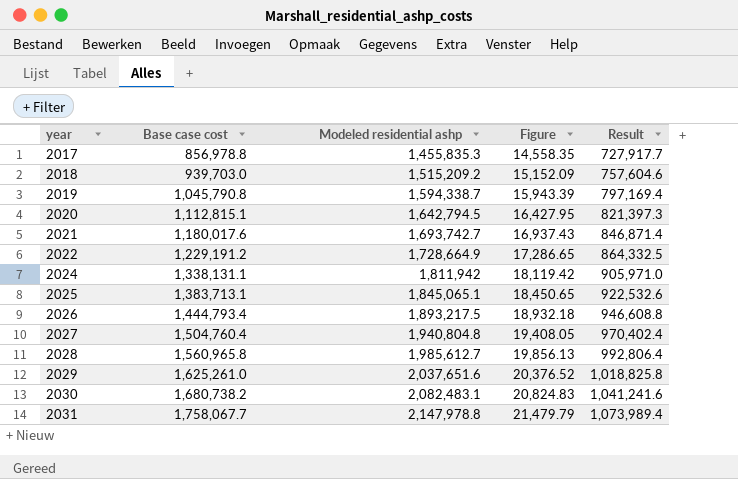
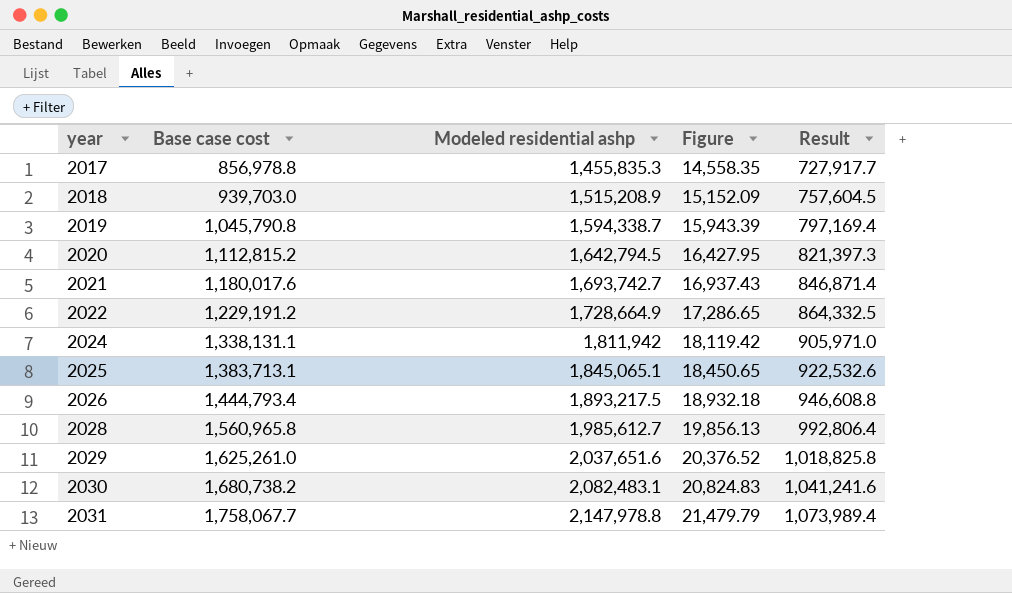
row 2027: 1,504,760.4 | 1,940,804.8 | 19,408.05 | 970,402.4 -> none
2018 | Modeled residential ashp: 1,515,209.2 -> 1,515,208.9
2018 | Result: 757,604.6 -> 757,604.5
2020 | Base case cost: 1,112,815.1 -> 1,112,815.2

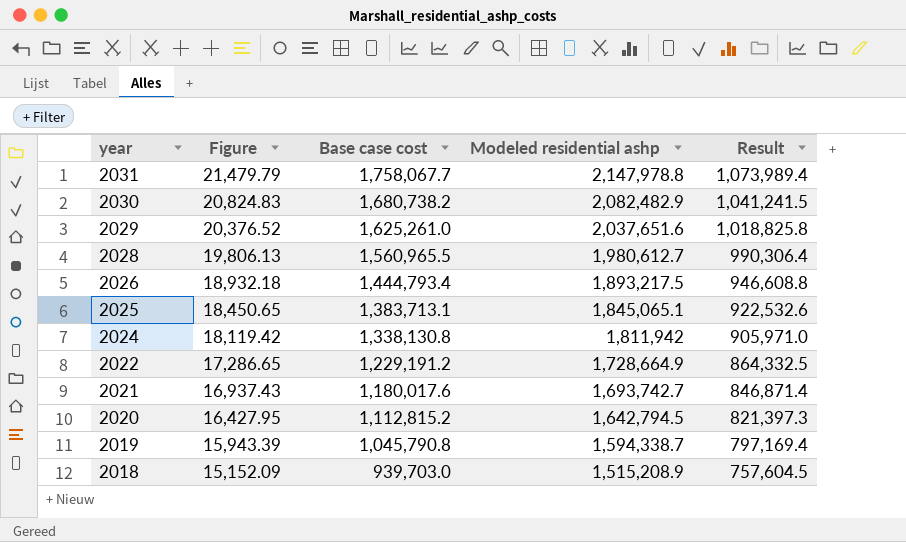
row order: year ascending -> year descending
column Figure | position: 4 -> 2
row 2017: 856,978.8 | 1,455,835.3 | 14,558.35 | 727,917.7 -> none
2030 | Modeled residential ashp: 2,082,483.1 -> 2,082,482.9
2030 | Result: 1,041,241.6 -> 1,041,241.5
2028 | Figure: 19,856.13 -> 19,806.13
2028 | Base case cost: 1,560,965.8 -> 1,560,965.5
2028 | Modeled residential ashp: 1,985,612.7 -> 1,980,612.7
2028 | Result: 992,806.4 -> 990,306.4
2024 | Base case cost: 1,338,131.1 -> 1,338,130.8

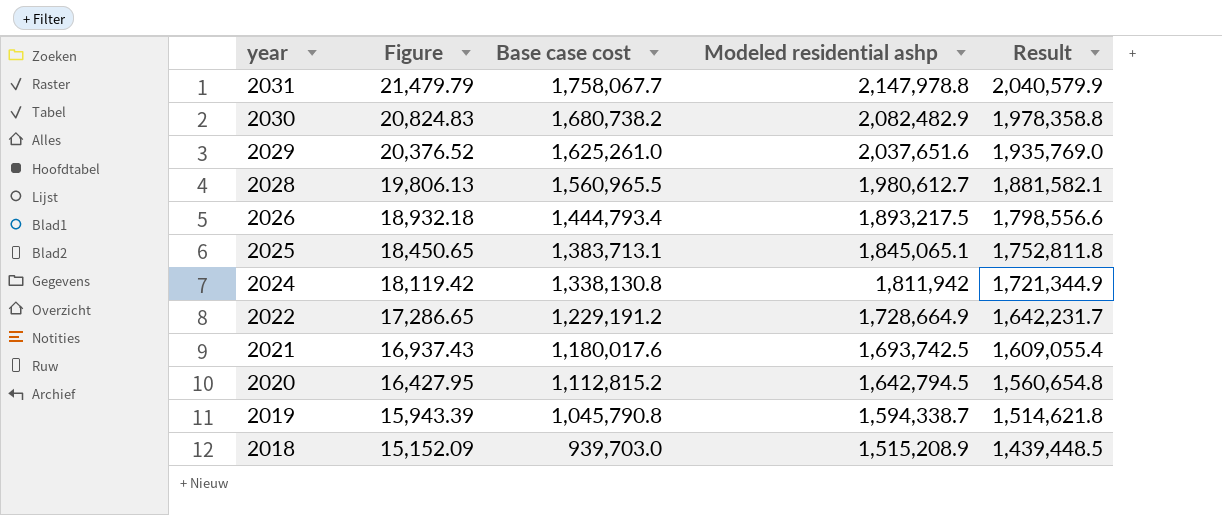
column Result | formula: [Modeled residential ashp] * 0.5 -> [Modeled residential ashp] * 0.95
2021 | Modeled residential ashp: 1,693,742.7 -> 1,693,742.5

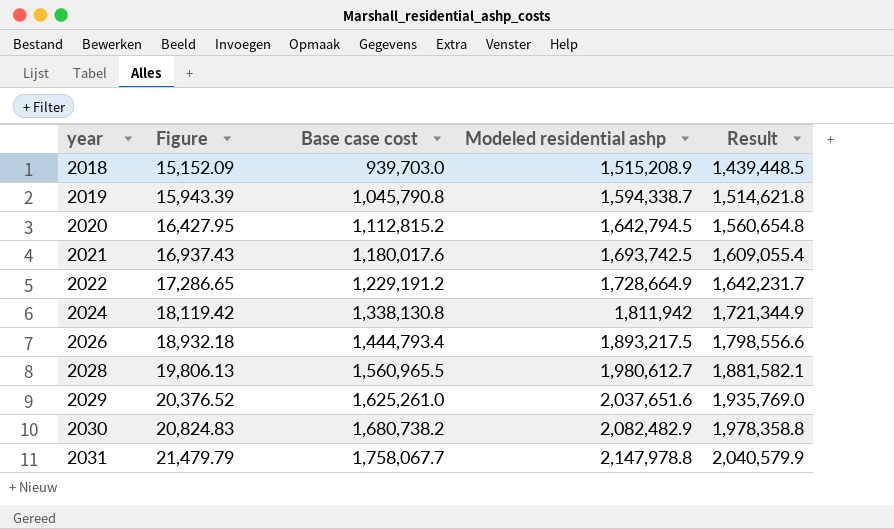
row order: year descending -> year ascending
row 2025: 18,450.65 | 1,383,713.1 | 1,845,065.1 | 1,752,811.8 -> none

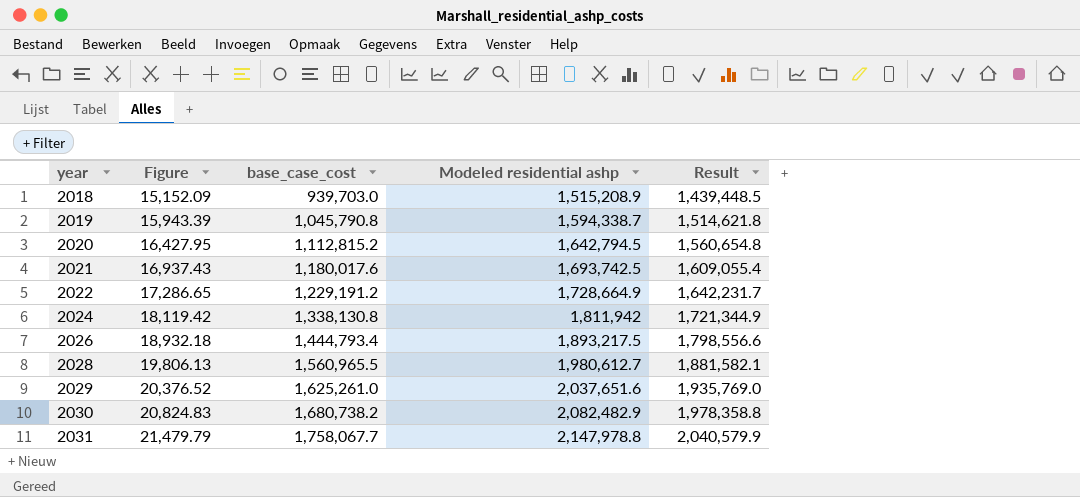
column name: Base case cost -> base_case_cost

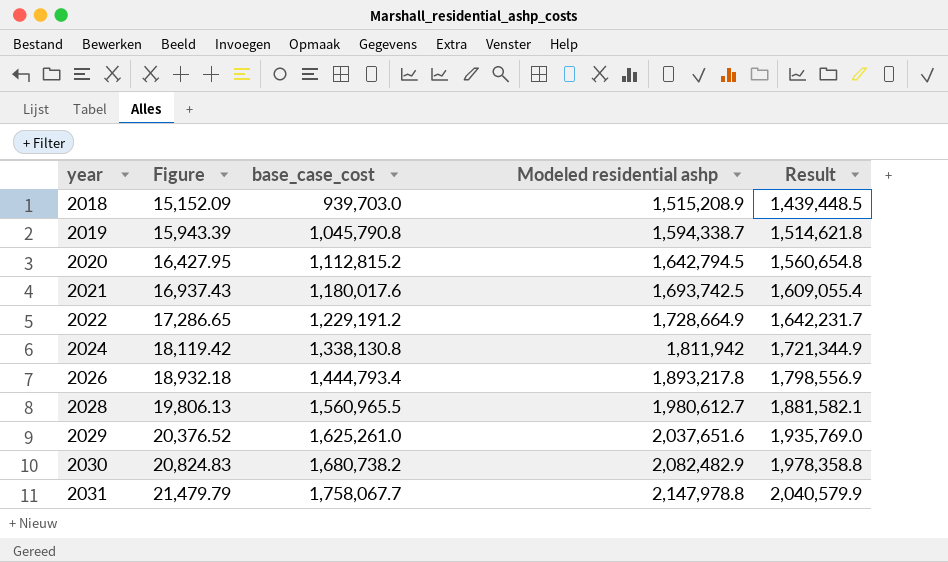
2026 | Modeled residential ashp: 1,893,217.5 -> 1,893,217.8
2026 | Result: 1,798,556.6 -> 1,798,556.9

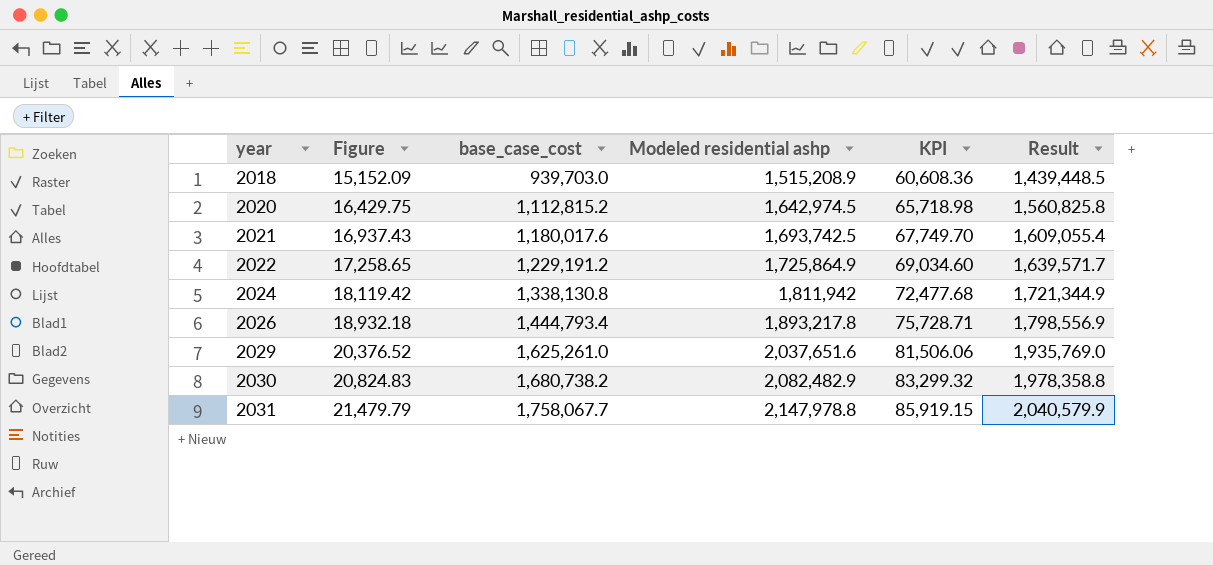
column KPI | formula: none -> [Modeled residential ashp] * 0.04
row 2019: 15,943.39 | 1,045,790.8 | 1,594,338.7 | 1,514,621.8 -> none
row 2028: 19,806.13 | 1,560,965.5 | 1,980,612.7 | 1,881,582.1 -> none
2020 | Figure: 16,427.95 -> 16,429.75
2020 | Modeled residential ashp: 1,642,794.5 -> 1,642,974.5
2020 | Result: 1,560,654.8 -> 1,560,825.8
2022 | Figure: 17,286.65 -> 17,258.65
2022 | Modeled residential ashp: 1,728,664.9 -> 1,725,864.9
2022 | Result: 1,642,231.7 -> 1,639,571.7

